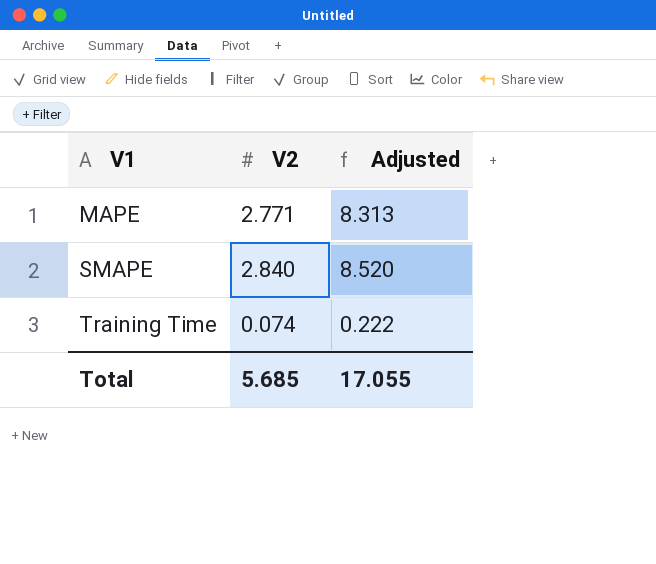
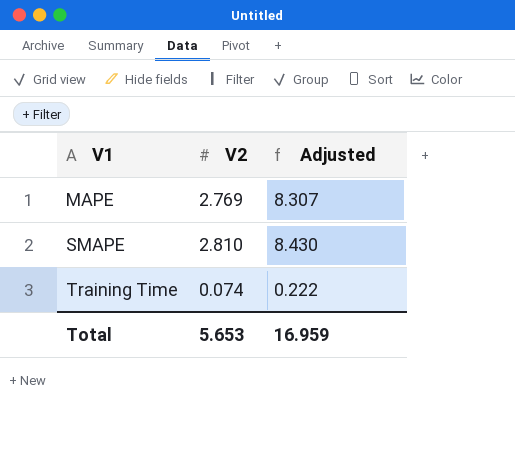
MAPE | V2: 2.771 -> 2.769
MAPE | Adjusted: 8.313 -> 8.307
SMAPE | V2: 2.840 -> 2.810
SMAPE | Adjusted: 8.520 -> 8.430
Total | V2: 5.685 -> 5.653
Total | Adjusted: 17.055 -> 16.959

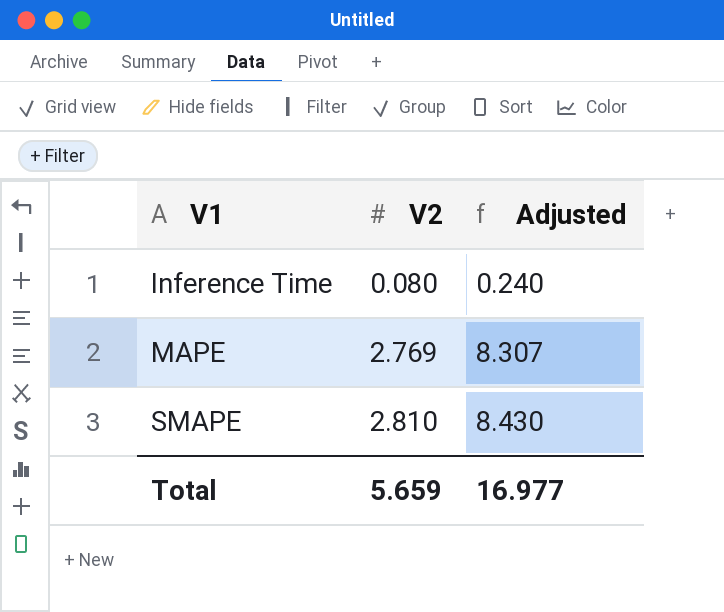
row Training Time: 0.074 | 0.222 -> none
row Inference Time: none -> 0.080 | 0.240
Total | V2: 5.653 -> 5.659
Total | Adjusted: 16.959 -> 16.977

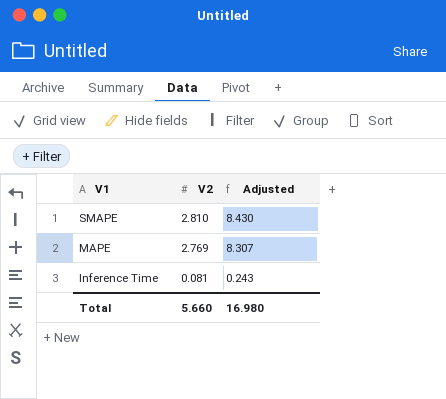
row order: V1 ascending -> V1 descending
Inference Time | V2: 0.080 -> 0.081
Inference Time | Adjusted: 0.240 -> 0.243
Total | V2: 5.659 -> 5.660
Total | Adjusted: 16.977 -> 16.980

